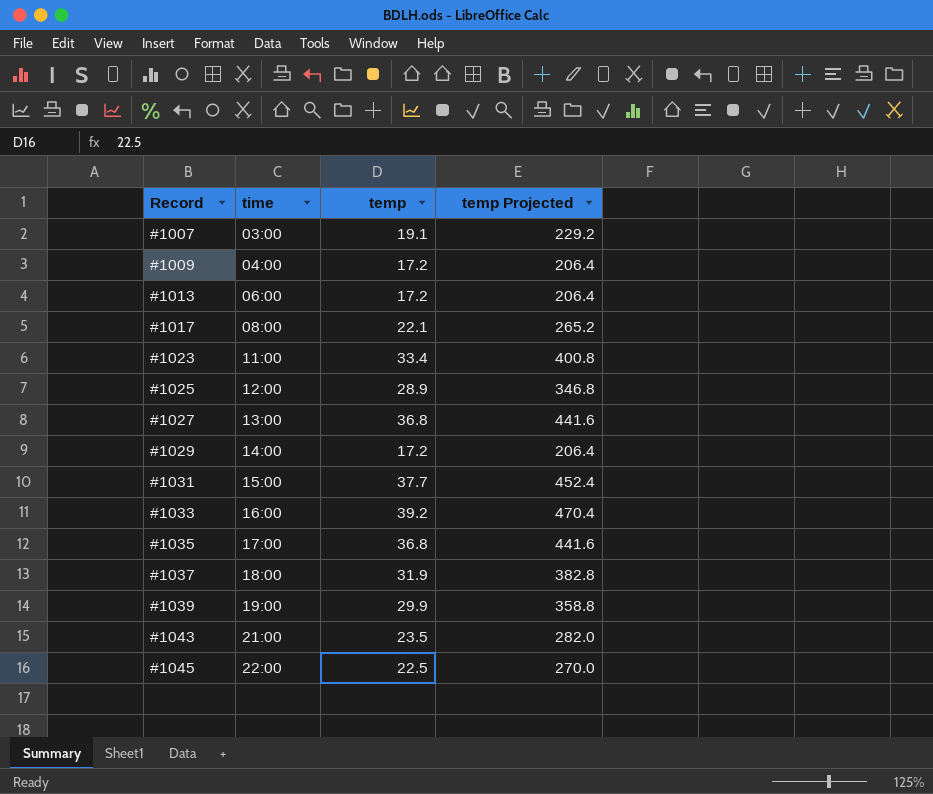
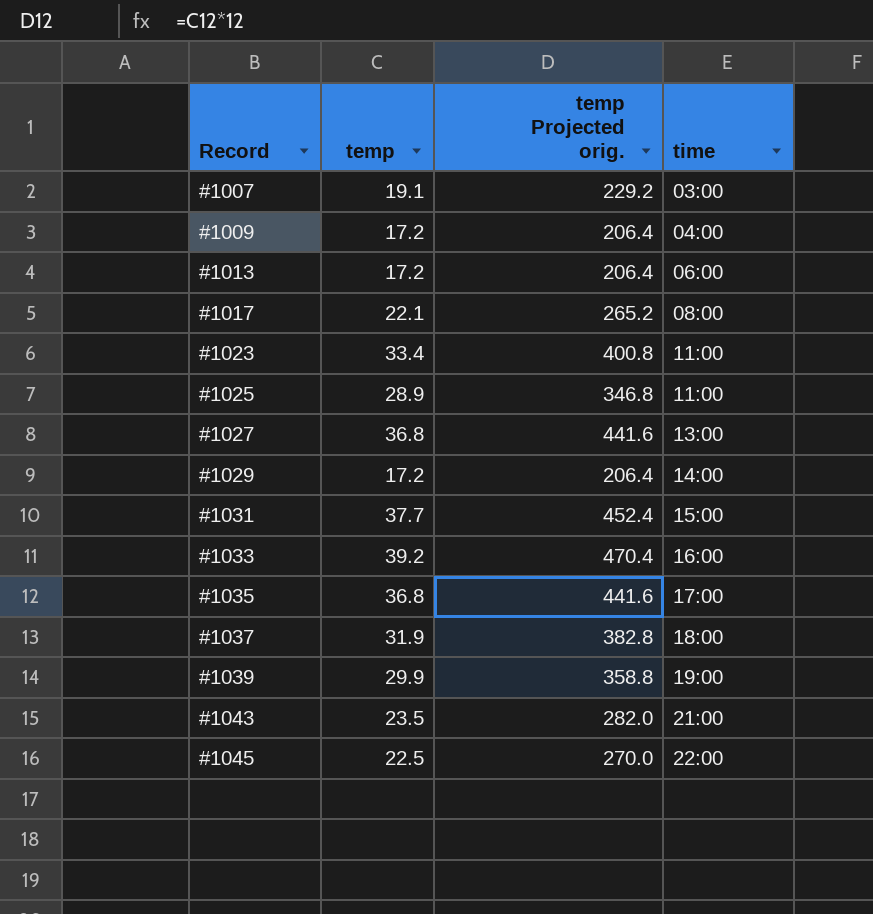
column name: temp Projected -> temp Projected orig.
column time | position: 2 -> 4
#1025 | time: 12:00 -> 11:00

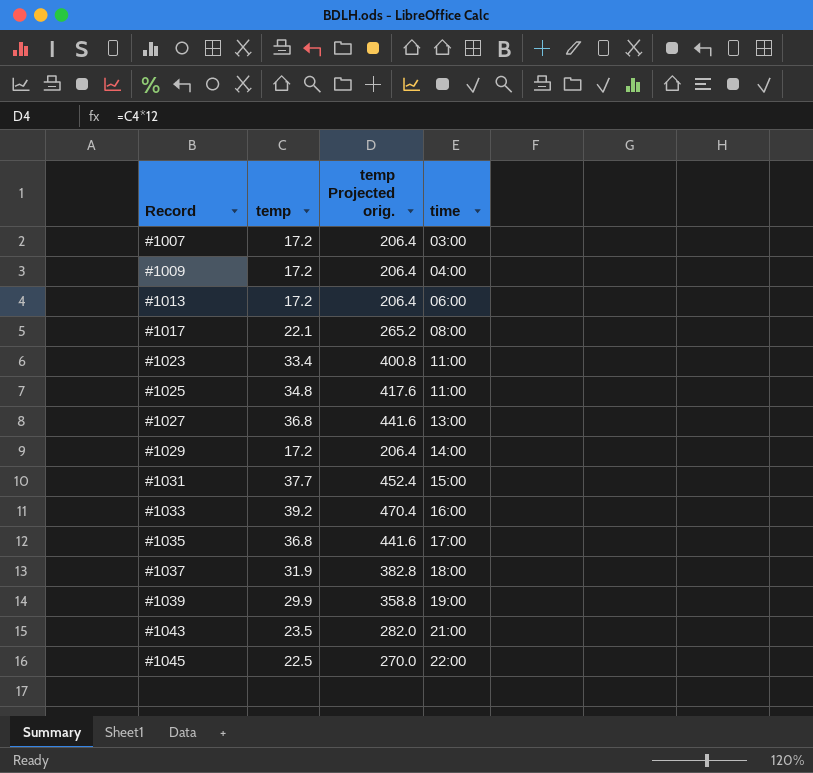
#1007 | temp: 19.1 -> 17.2
#1007 | temp Projected orig.: 229.2 -> 206.4
#1025 | temp: 28.9 -> 34.8
#1025 | temp Projected orig.: 346.8 -> 417.6

